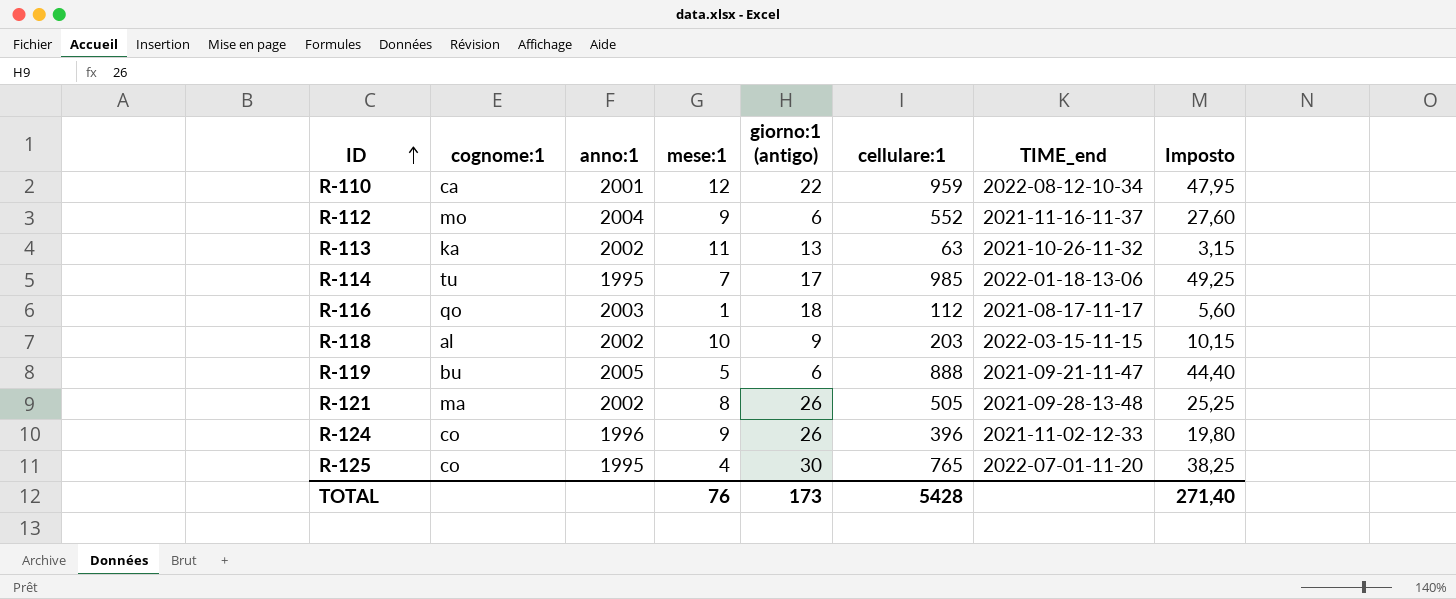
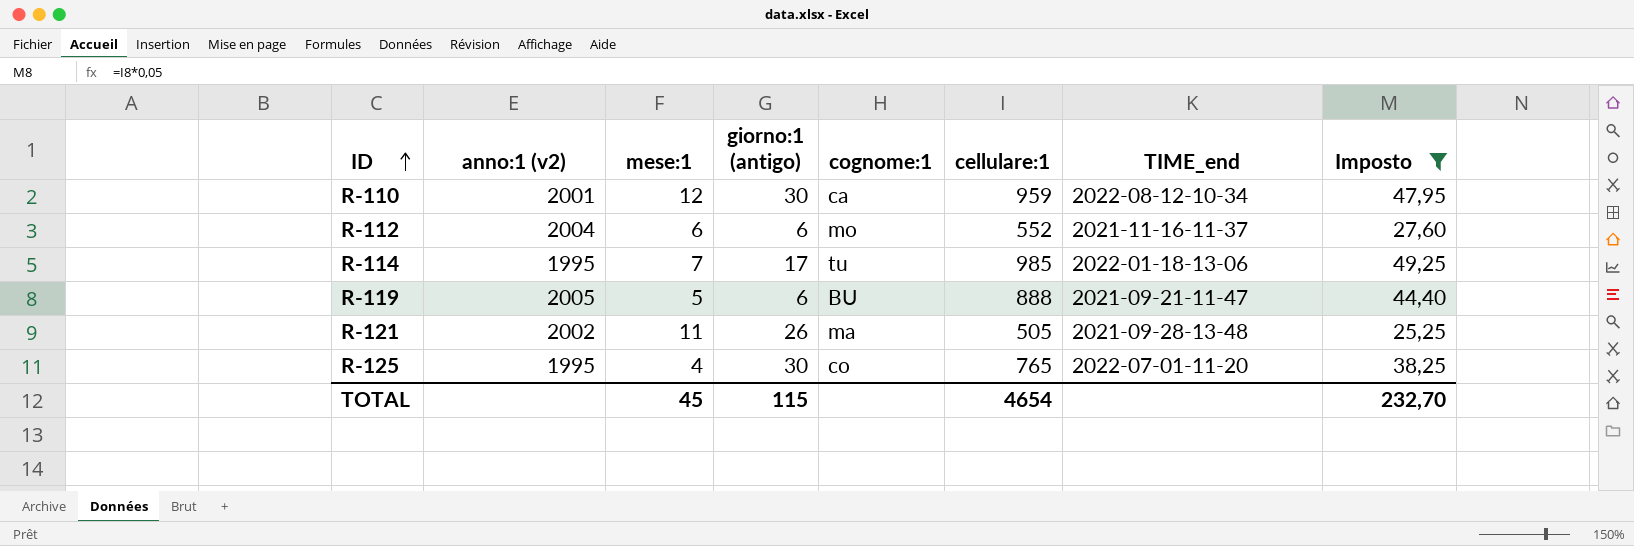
filter: none -> Imposto >= 25,25
column name: anno:1 -> anno:1 (v2)
column cognome:1 | position: 2 -> 5
R-110 | giorno:1 (antigo): 22 -> 30
R-112 | mese:1: 9 -> 6
R-119 | cognome:1: bu -> BU
R-121 | mese:1: 8 -> 11
TOTAL | mese:1: 76 -> 45
TOTAL | giorno:1 (antigo): 173 -> 115
TOTAL | cellulare:1: 5428 -> 4654
TOTAL | Imposto: 271,40 -> 232,70

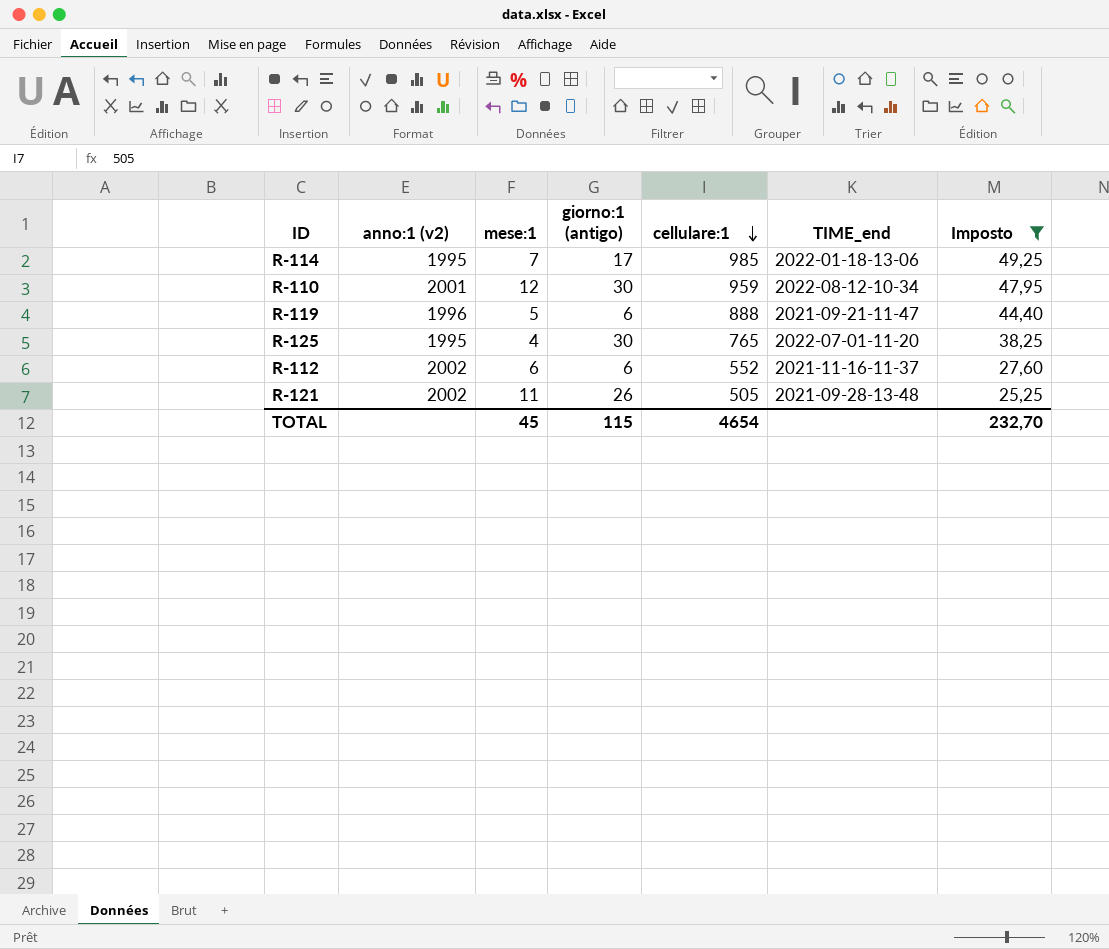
row order: ID ascending -> cellulare:1 descending
column cognome:1 | position: 5 -> none
R-119 | anno:1 (v2): 2005 -> 1996
R-112 | anno:1 (v2): 2004 -> 2002

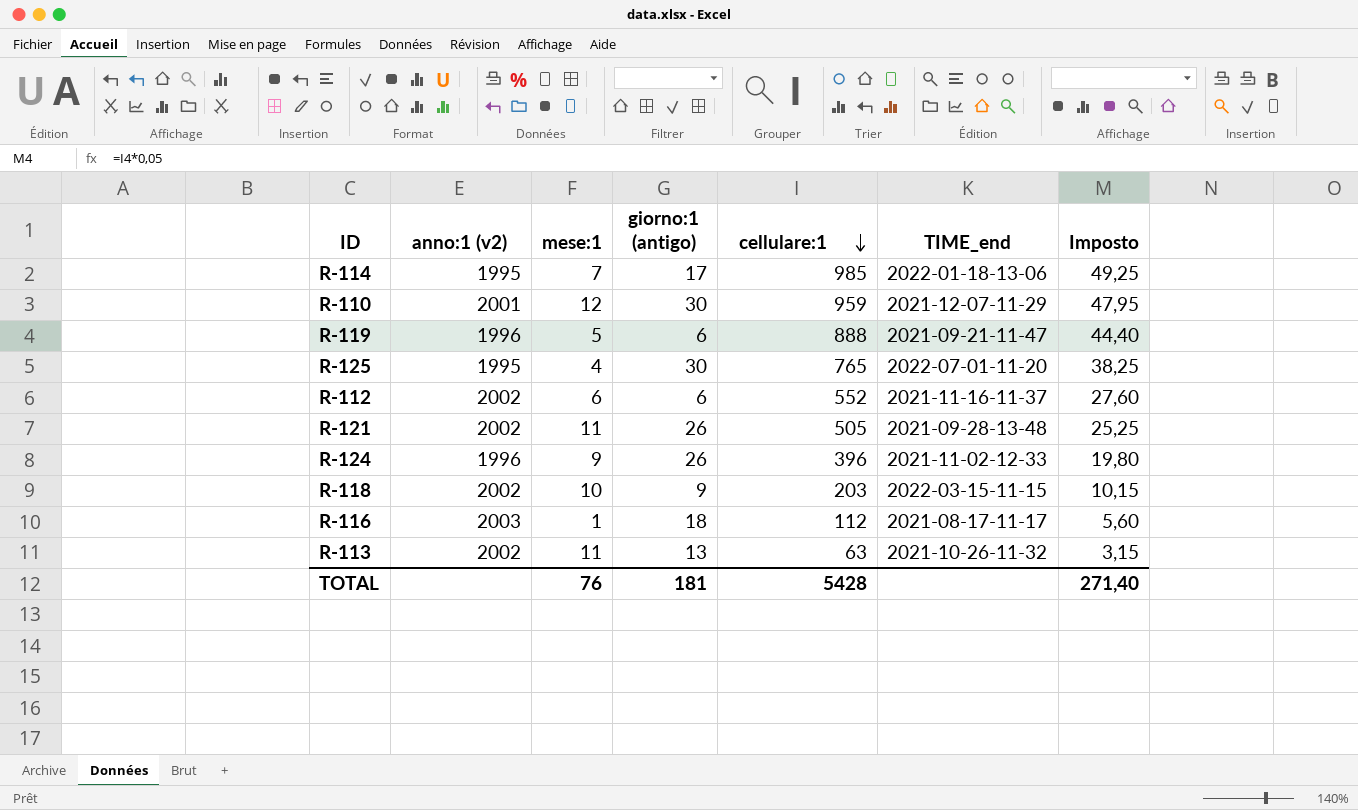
filter: Imposto >= 25,25 -> none
R-110 | TIME_end: 2022-08-12-10-34 -> 2021-12-07-11-29
TOTAL | mese:1: 45 -> 76
TOTAL | giorno:1 (antigo): 115 -> 181
TOTAL | cellulare:1: 4654 -> 5428
TOTAL | Imposto: 232,70 -> 271,40

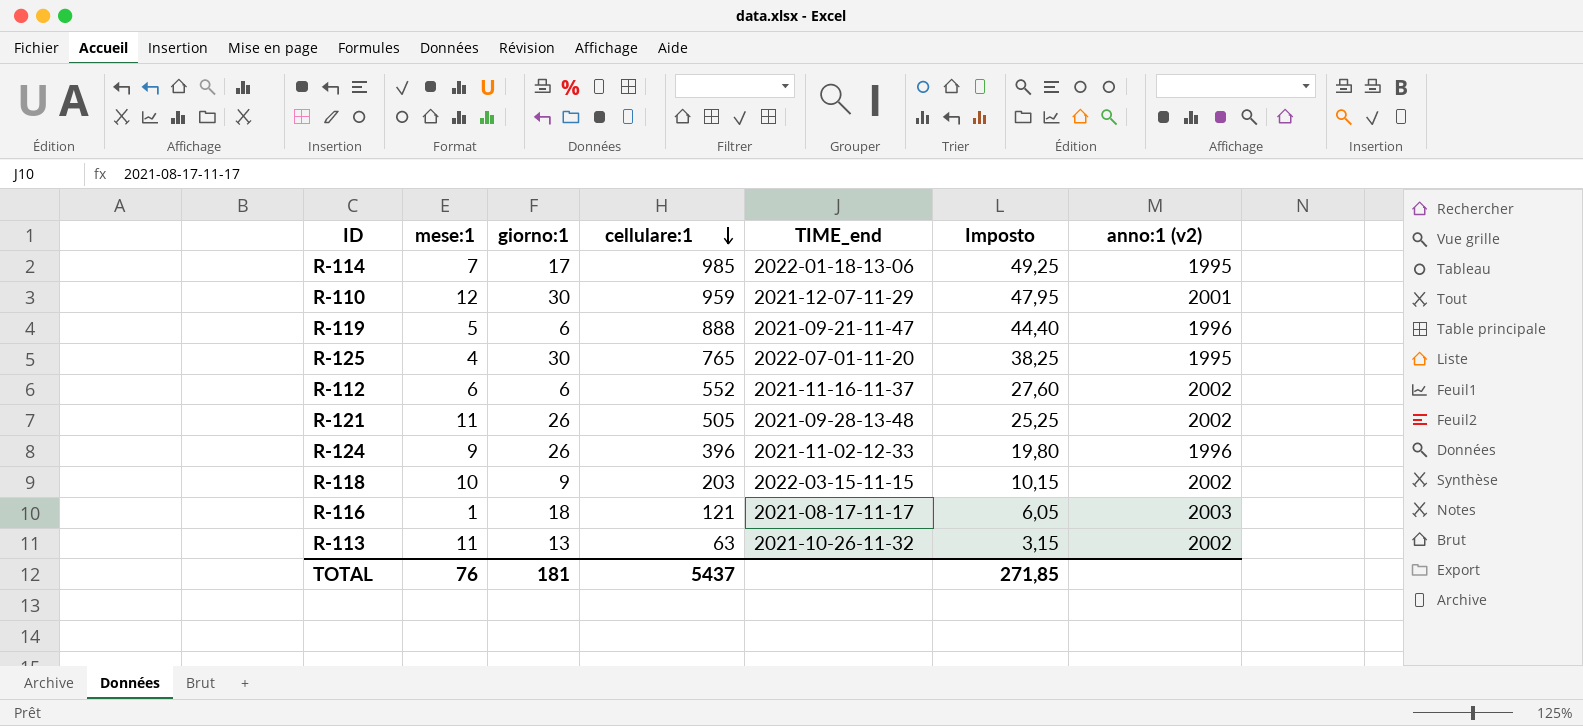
column name: giorno:1 (antigo) -> giorno:1
column anno:1 (v2) | position: 2 -> 7
R-116 | cellulare:1: 112 -> 121
R-116 | Imposto: 5,60 -> 6,05
TOTAL | cellulare:1: 5428 -> 5437
TOTAL | Imposto: 271,40 -> 271,85

